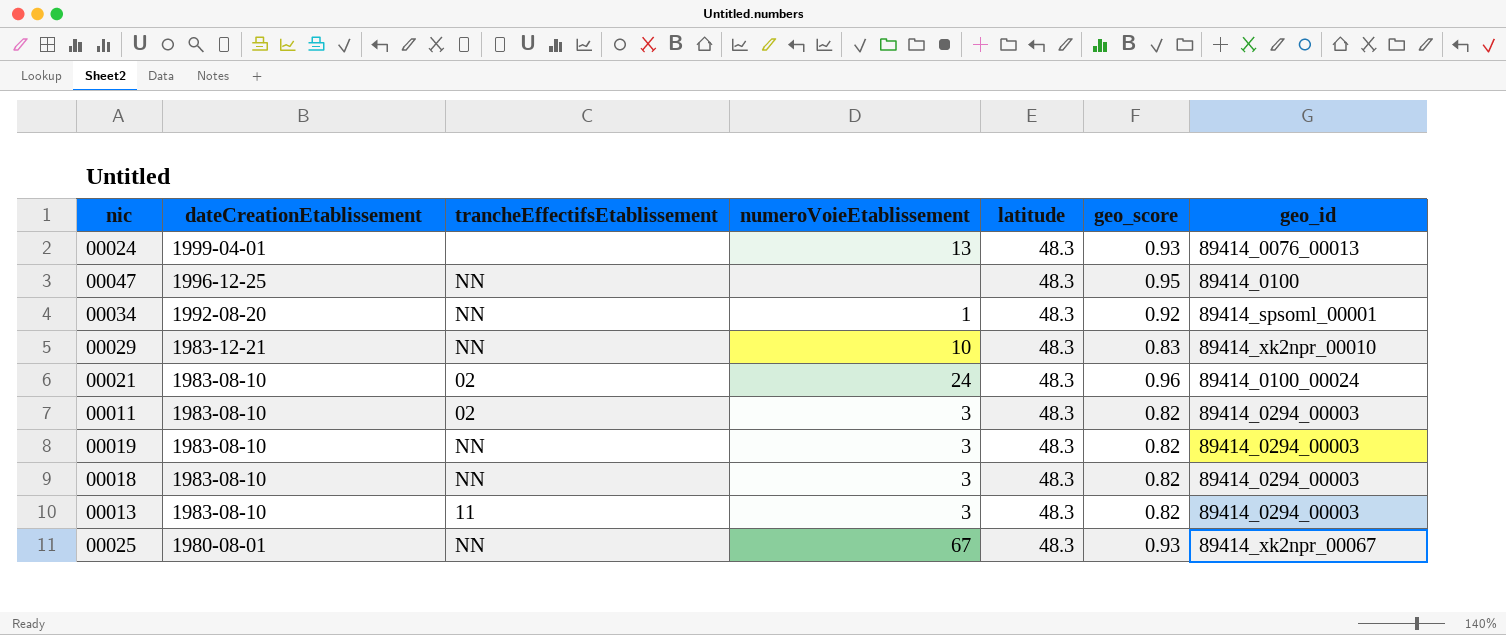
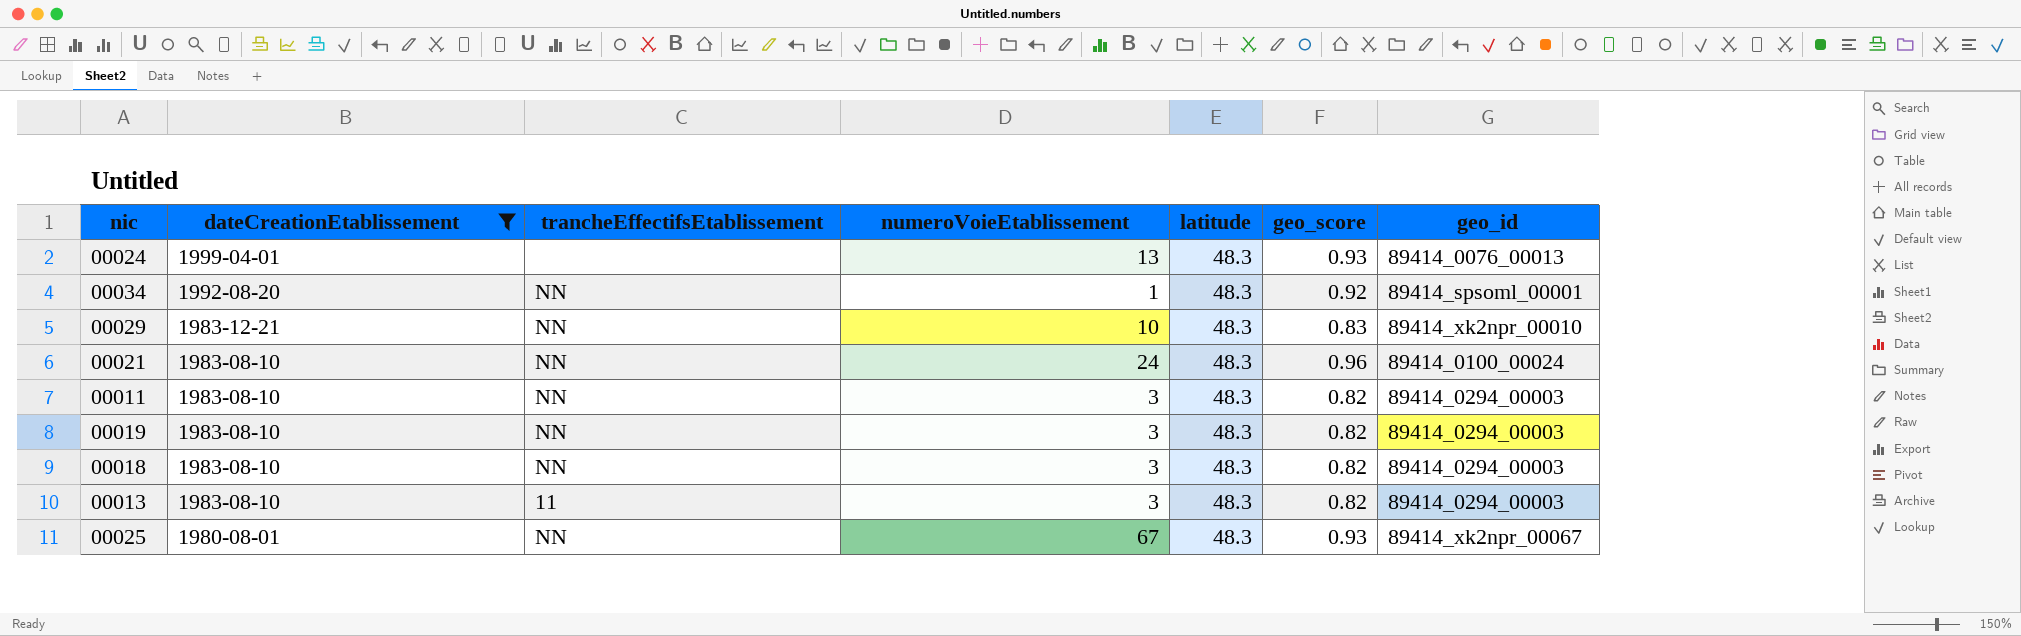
filter: none -> dateCreationEtablissement != 1996-12-25
00021 | trancheEffectifsEtablissement: 02 -> NN
00011 | trancheEffectifsEtablissement: 02 -> NN

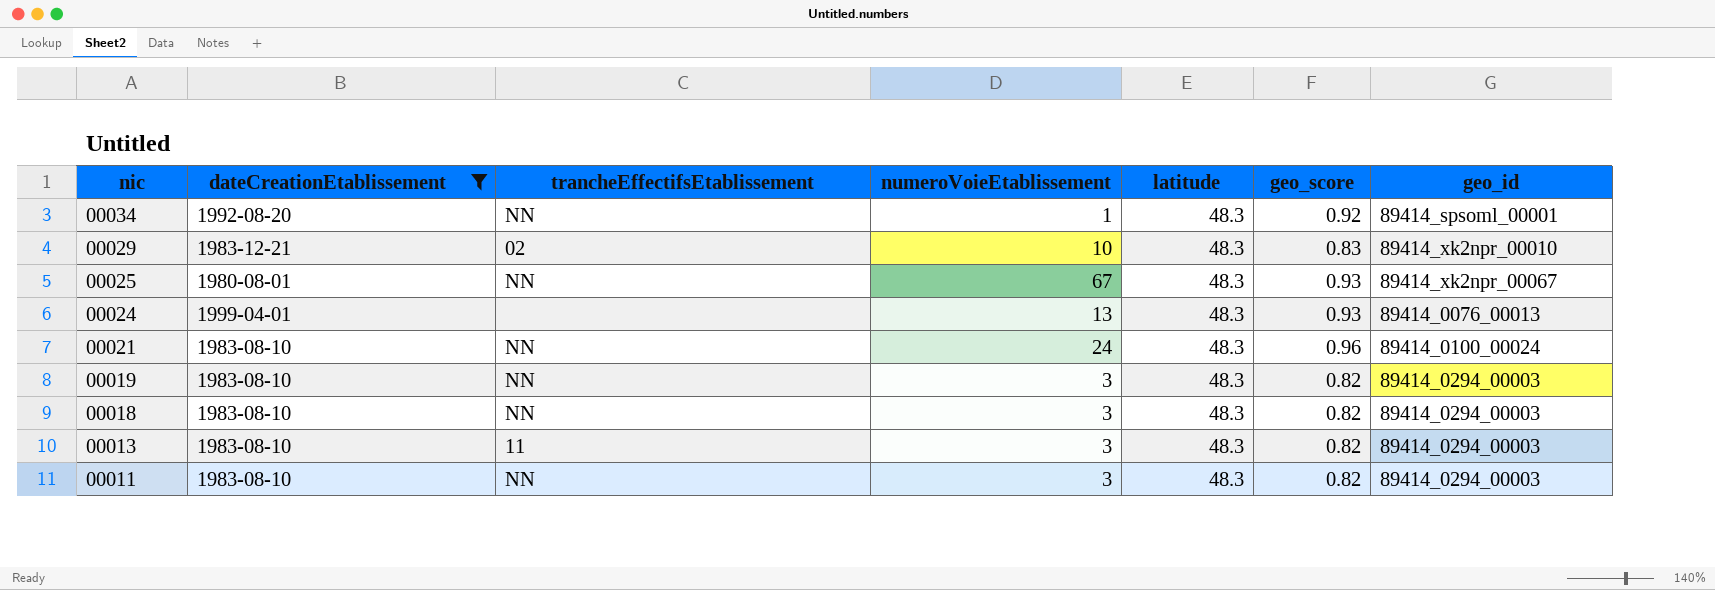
row order: dateCreationEtablissement descending -> nic descending
00029 | trancheEffectifsEtablissement: NN -> 02

